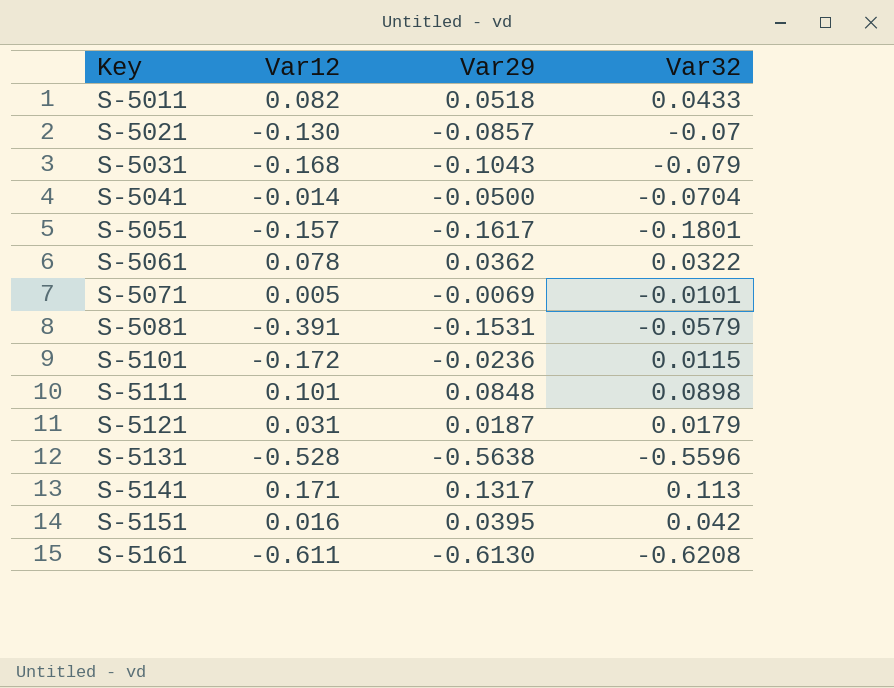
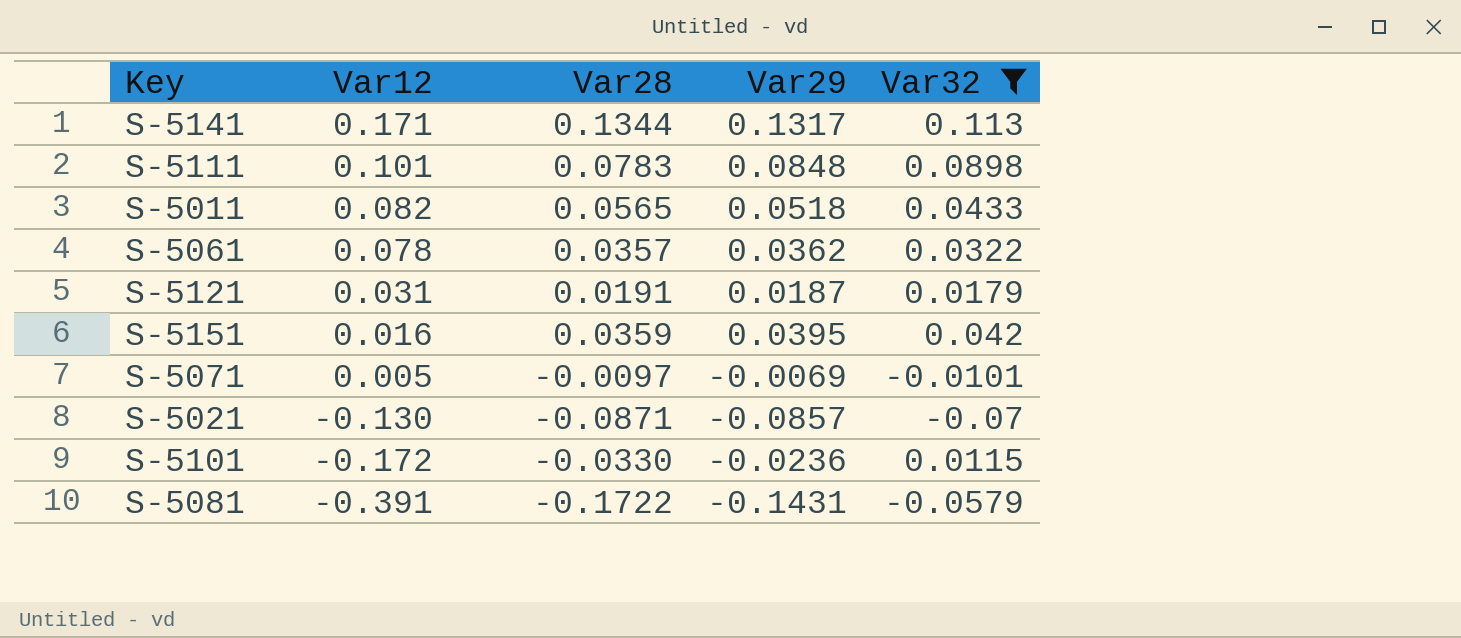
filter: none -> Var32 >= -0.07
row order: Key ascending -> Var12 descending
column Var28 | position: none -> 3
S-5081 | Var29: -0.1531 -> -0.1431

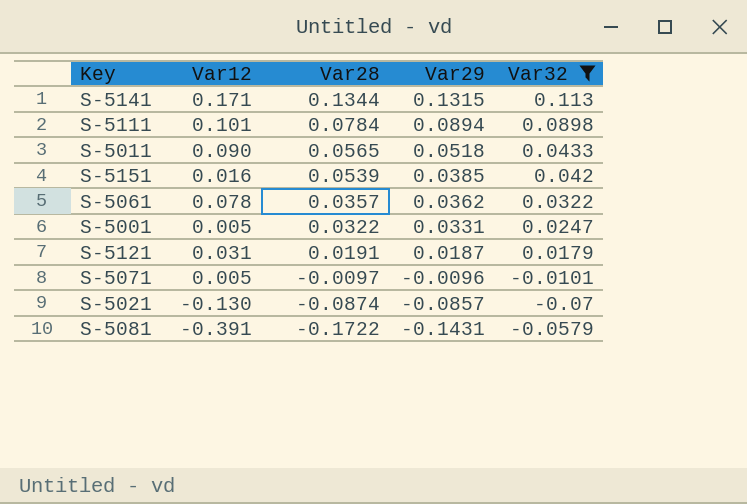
row order: Var12 descending -> Var28 descending
row S-5101: -0.172 | -0.0330 | -0.0236 | 0.0115 -> none
S-5141 | Var29: 0.1317 -> 0.1315
S-5111 | Var28: 0.0783 -> 0.0784
S-5111 | Var29: 0.0848 -> 0.0894
S-5011 | Var12: 0.082 -> 0.090
S-5151 | Var28: 0.0359 -> 0.0539
S-5151 | Var29: 0.0395 -> 0.0385
row S-5001: none -> 0.005 | 0.0322 | 0.0331 | 0.0247
S-5071 | Var29: -0.0069 -> -0.0096
S-5021 | Var28: -0.0871 -> -0.0874

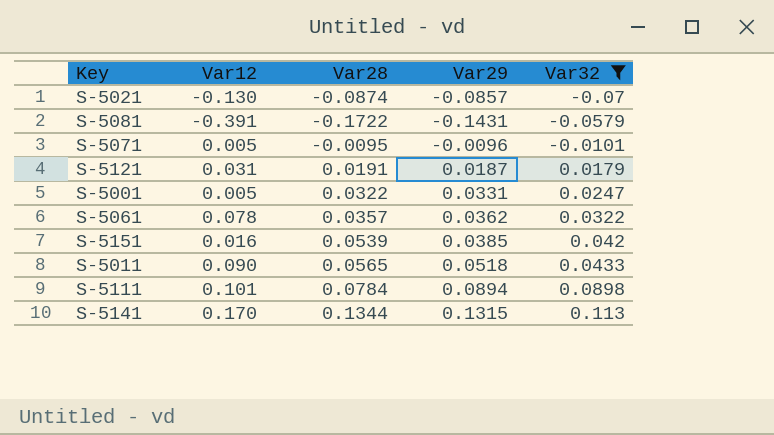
row order: Var28 descending -> Var32 ascending
S-5071 | Var28: -0.0097 -> -0.0095
S-5141 | Var12: 0.171 -> 0.170

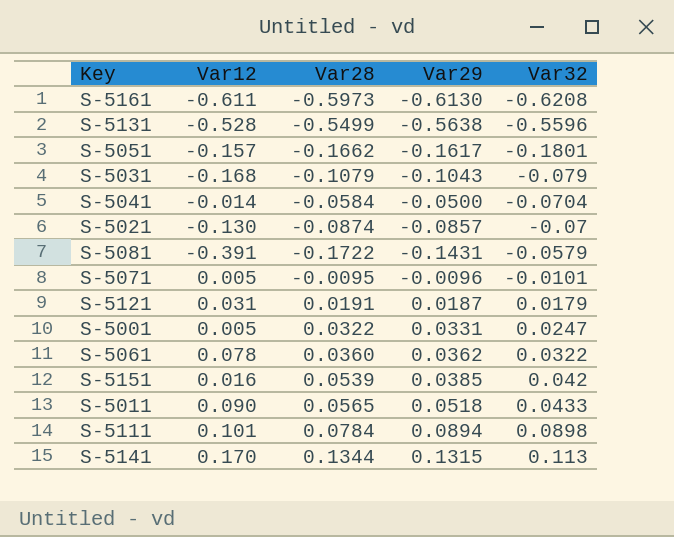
filter: Var32 >= -0.07 -> none
S-5061 | Var28: 0.0357 -> 0.0360

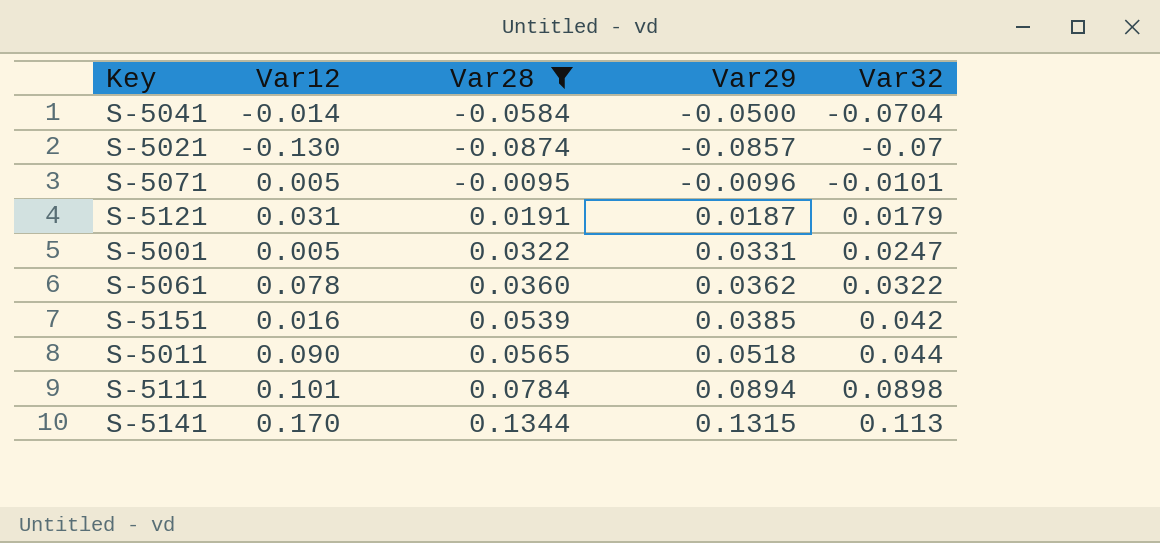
filter: none -> Var28 >= -0.0874
S-5011 | Var32: 0.0433 -> 0.044

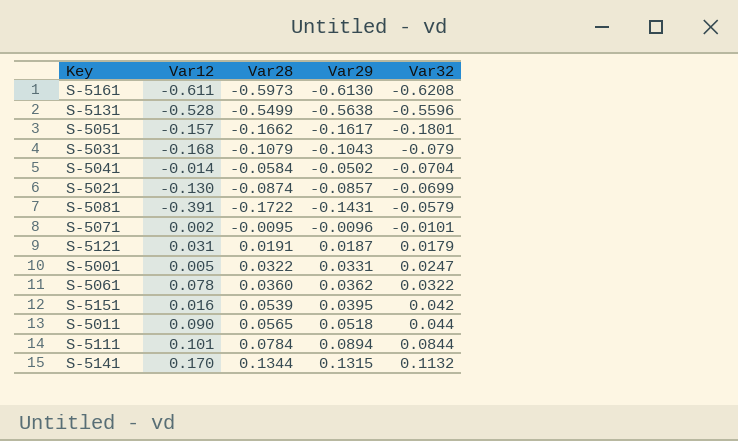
filter: Var28 >= -0.0874 -> none
S-5041 | Var29: -0.0500 -> -0.0502
S-5021 | Var32: -0.07 -> -0.0699
S-5071 | Var12: 0.005 -> 0.002
S-5151 | Var29: 0.0385 -> 0.0395
S-5111 | Var32: 0.0898 -> 0.0844
S-5141 | Var32: 0.113 -> 0.1132

